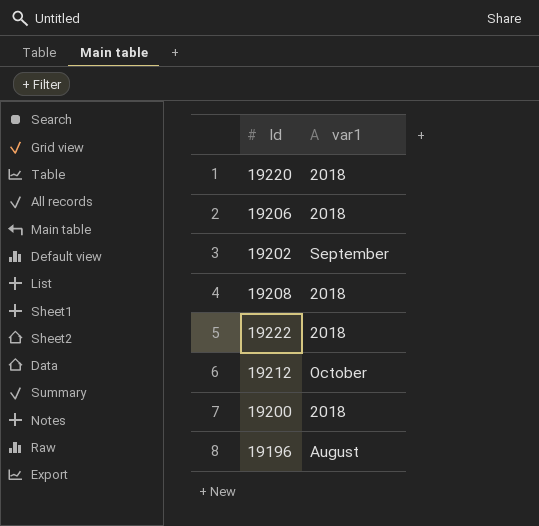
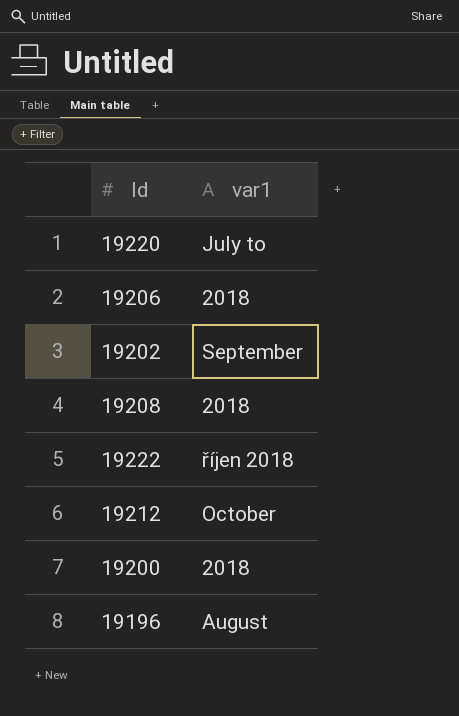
19220 | var1: 2018 -> July to
19222 | var1: 2018 -> říjen 2018

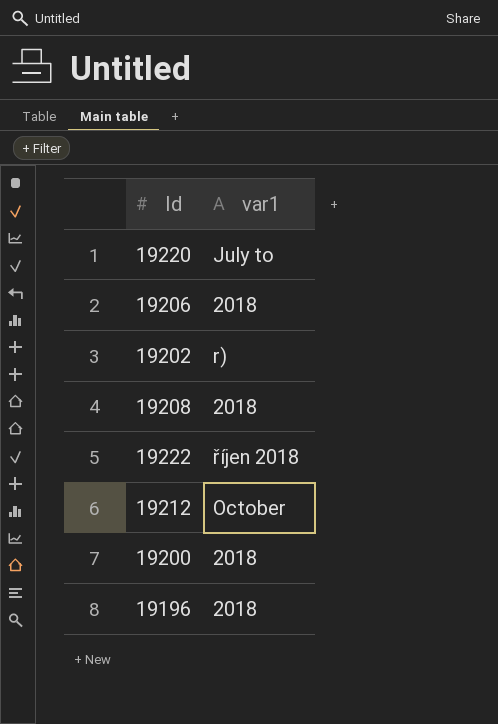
19202 | var1: September -> r)
19196 | var1: August -> 2018

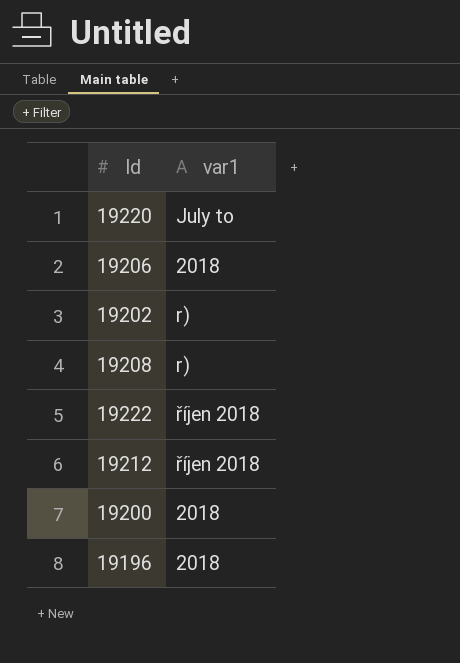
19208 | var1: 2018 -> r)
19212 | var1: October -> říjen 2018

